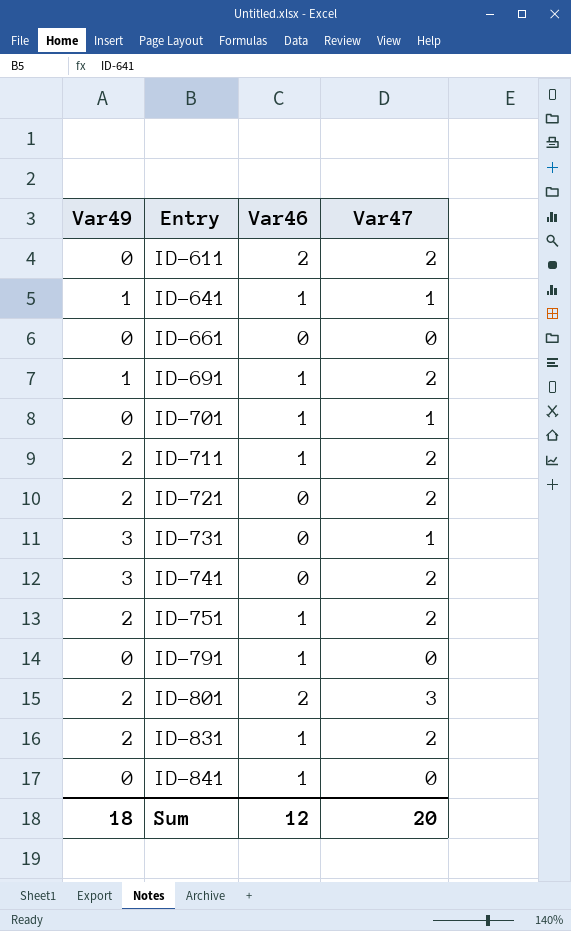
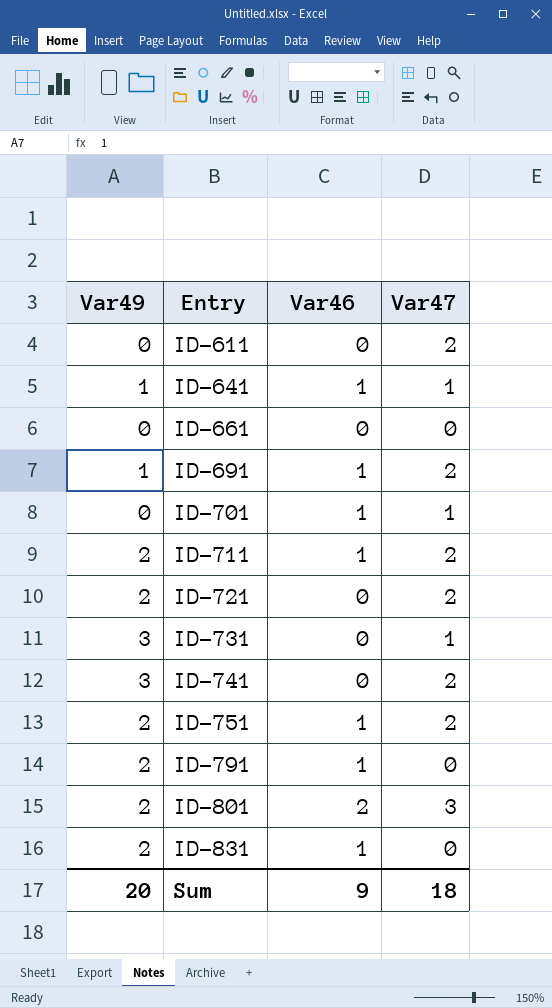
row ID-841: 0 | 1 | 0 -> none
ID-611 | Var46: 2 -> 0
ID-791 | Var49: 0 -> 2
ID-831 | Var47: 2 -> 0
Sum | Var49: 18 -> 20
Sum | Var46: 12 -> 9
Sum | Var47: 20 -> 18

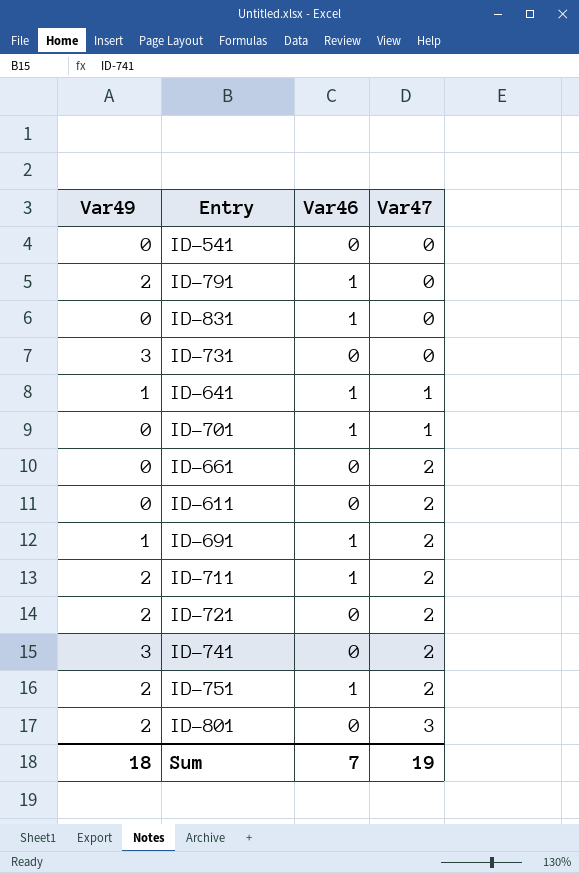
row order: Entry ascending -> Var47 ascending
row ID-541: none -> 0 | 0 | 0
ID-831 | Var49: 2 -> 0
ID-731 | Var47: 1 -> 0
ID-661 | Var47: 0 -> 2
ID-801 | Var46: 2 -> 0
Sum | Var49: 20 -> 18
Sum | Var46: 9 -> 7
Sum | Var47: 18 -> 19

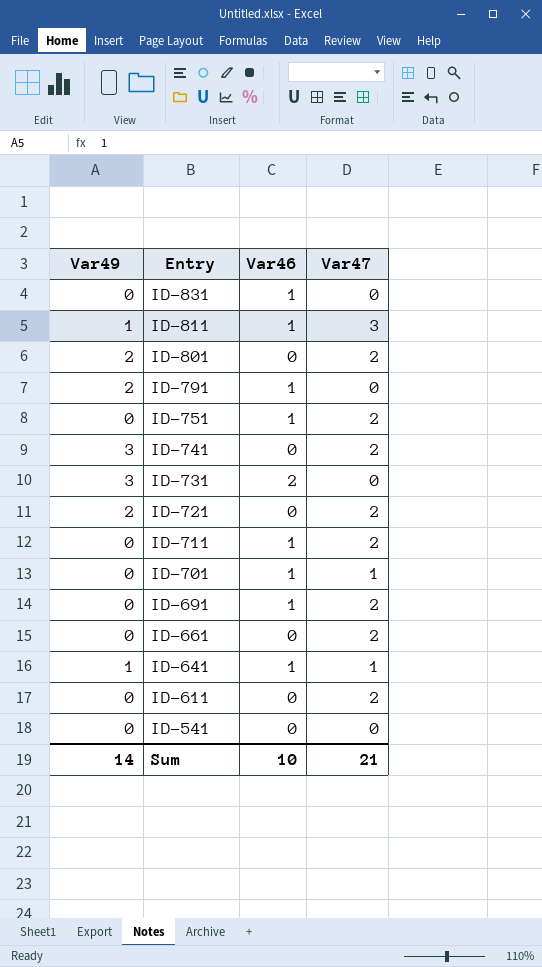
row order: Var47 ascending -> Entry descending
row ID-811: none -> 1 | 1 | 3
ID-801 | Var47: 3 -> 2
ID-751 | Var49: 2 -> 0
ID-731 | Var46: 0 -> 2
ID-711 | Var49: 2 -> 0
ID-691 | Var49: 1 -> 0
Sum | Var49: 18 -> 14
Sum | Var46: 7 -> 10
Sum | Var47: 19 -> 21

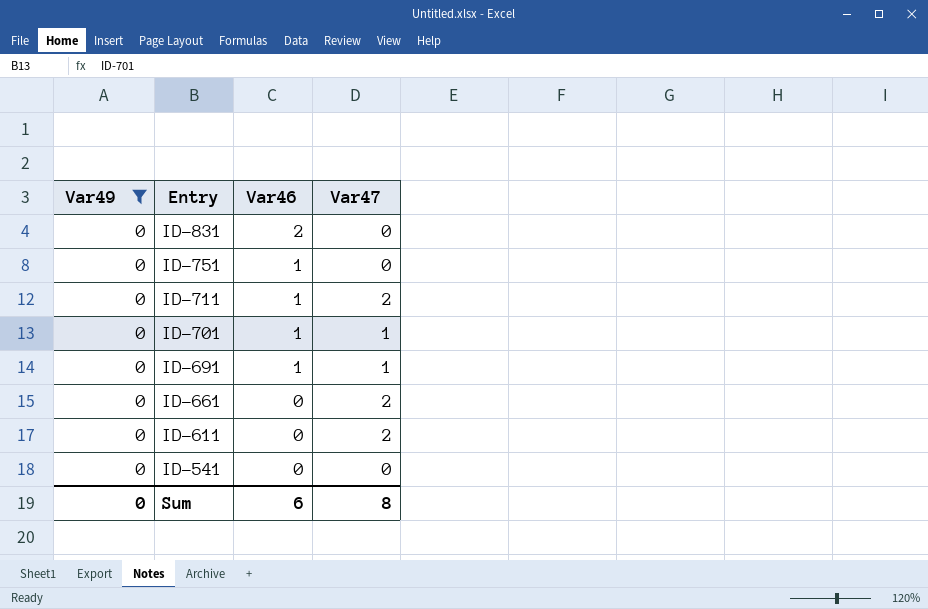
filter: none -> Var49 = 0
ID-831 | Var46: 1 -> 2
ID-751 | Var47: 2 -> 0
ID-691 | Var47: 2 -> 1
Sum | Var49: 14 -> 0
Sum | Var46: 10 -> 6
Sum | Var47: 21 -> 8

